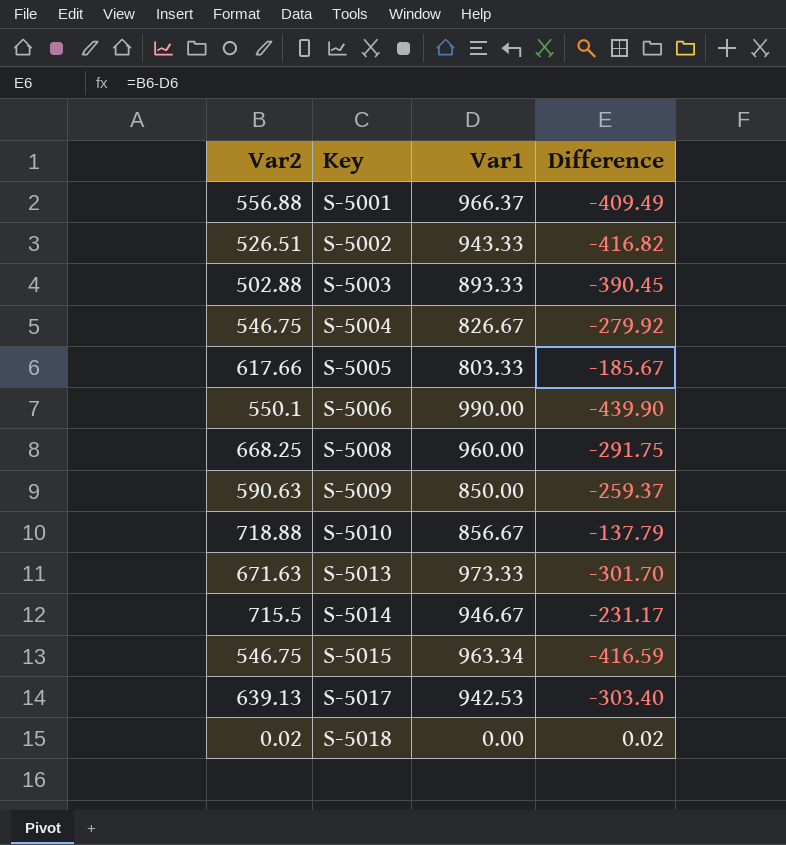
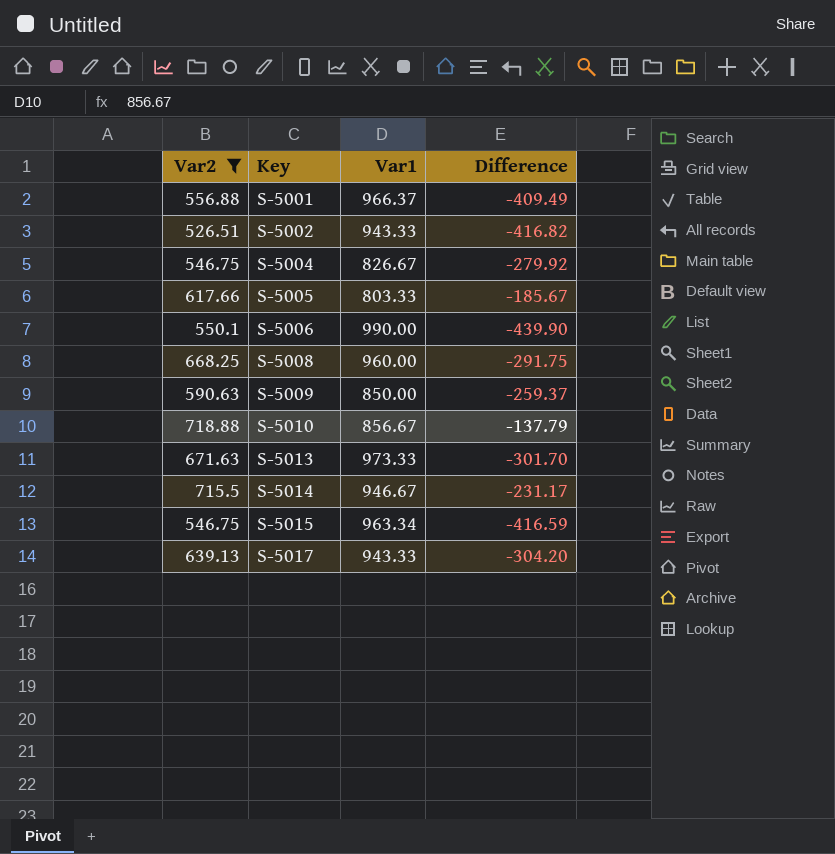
filter: none -> Var2 >= 526.51
S-5017 | Var1: 942.53 -> 943.33
S-5017 | Difference: -303.40 -> -304.20

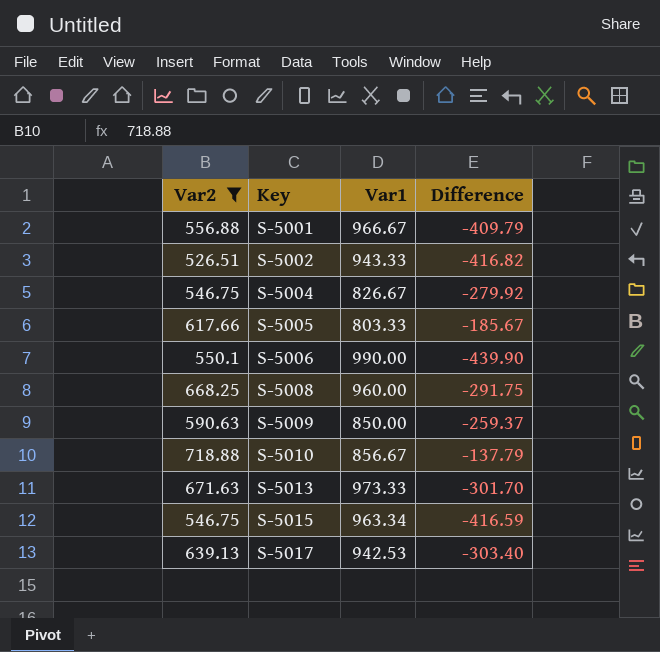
row S-5014: 715.5 | 946.67 | -231.17 -> none
S-5001 | Var1: 966.37 -> 966.67
S-5001 | Difference: -409.49 -> -409.79
S-5017 | Var1: 943.33 -> 942.53
S-5017 | Difference: -304.20 -> -303.40

